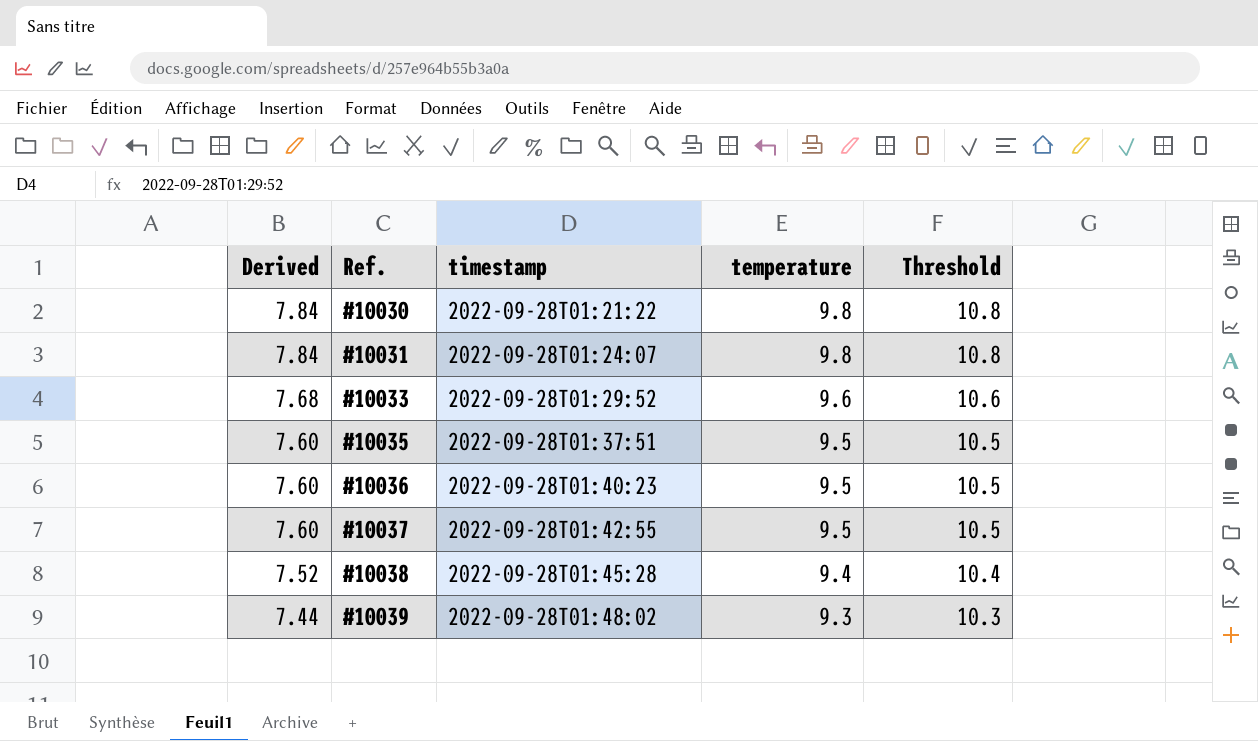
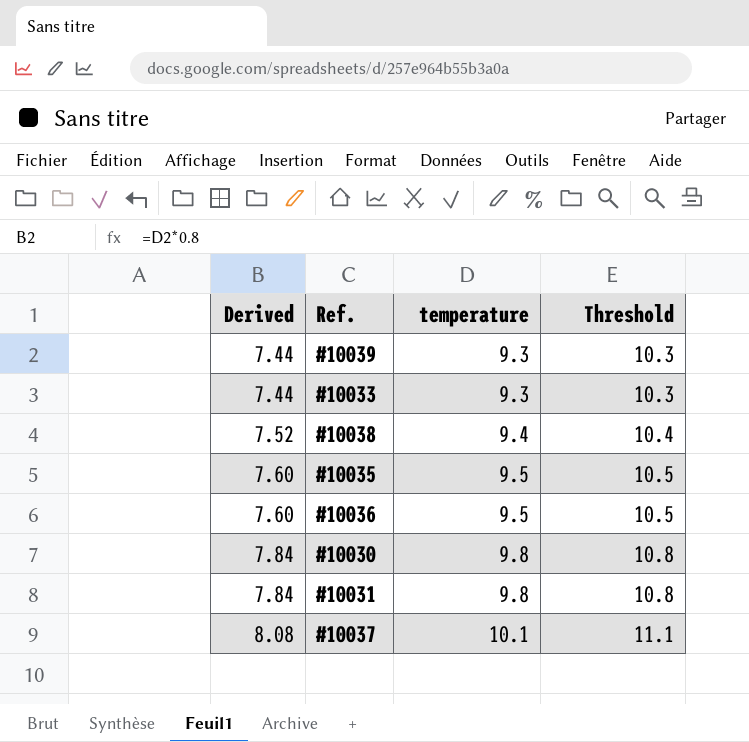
row order: Derived descending -> Derived ascending
column timestamp | position: 3 -> none
#10033 | Derived: 7.68 -> 7.44
#10033 | temperature: 9.6 -> 9.3
#10033 | Threshold: 10.6 -> 10.3
#10037 | Derived: 7.60 -> 8.08
#10037 | temperature: 9.5 -> 10.1
#10037 | Threshold: 10.5 -> 11.1

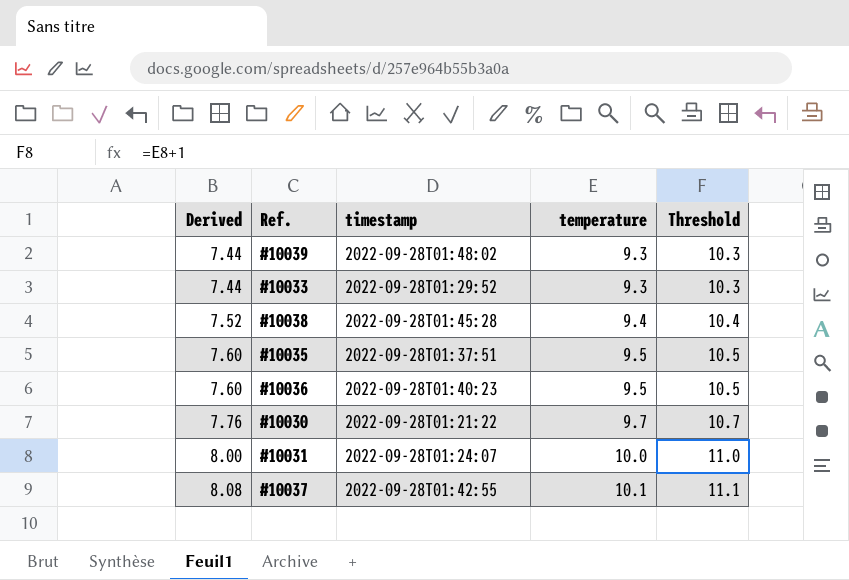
column timestamp | position: none -> 3
#10030 | Derived: 7.84 -> 7.76
#10030 | temperature: 9.8 -> 9.7
#10030 | Threshold: 10.8 -> 10.7
#10031 | Derived: 7.84 -> 8.00
#10031 | temperature: 9.8 -> 10.0
#10031 | Threshold: 10.8 -> 11.0

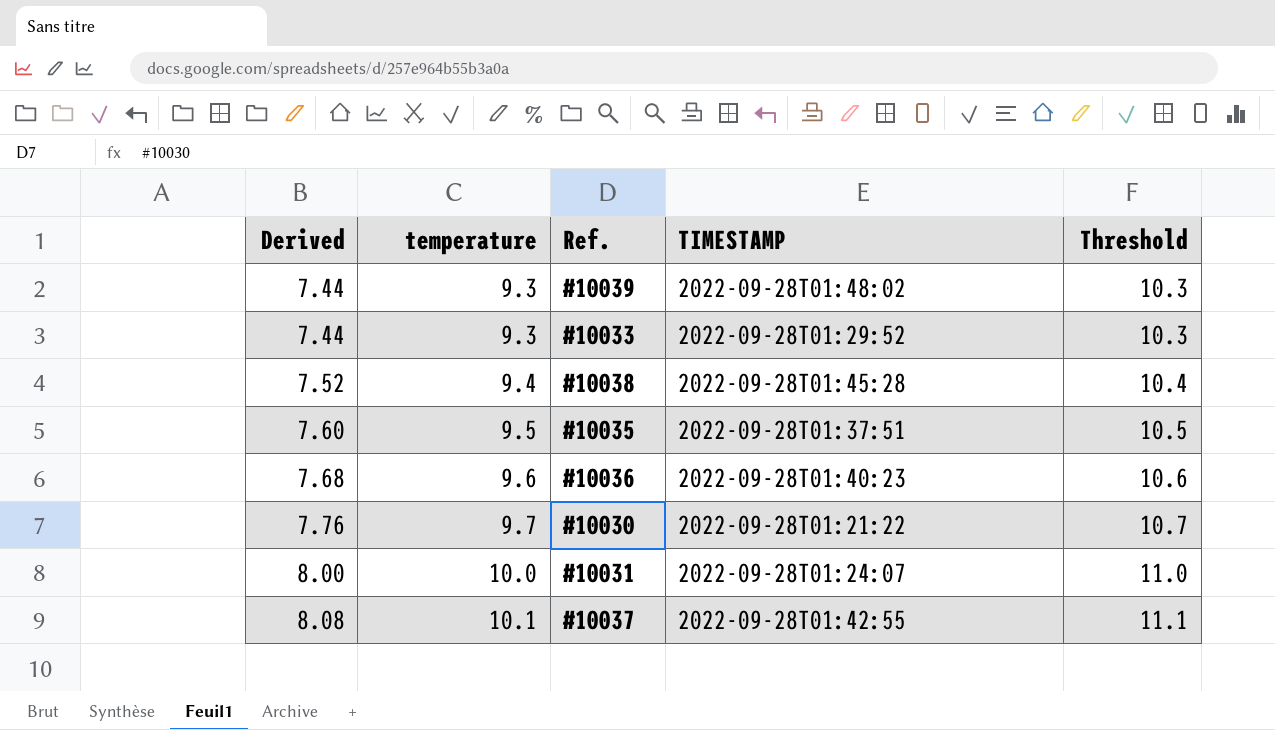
column temperature | position: 4 -> 2
column name: timestamp -> TIMESTAMP
#10036 | Derived: 7.60 -> 7.68
#10036 | temperature: 9.5 -> 9.6
#10036 | Threshold: 10.5 -> 10.6

